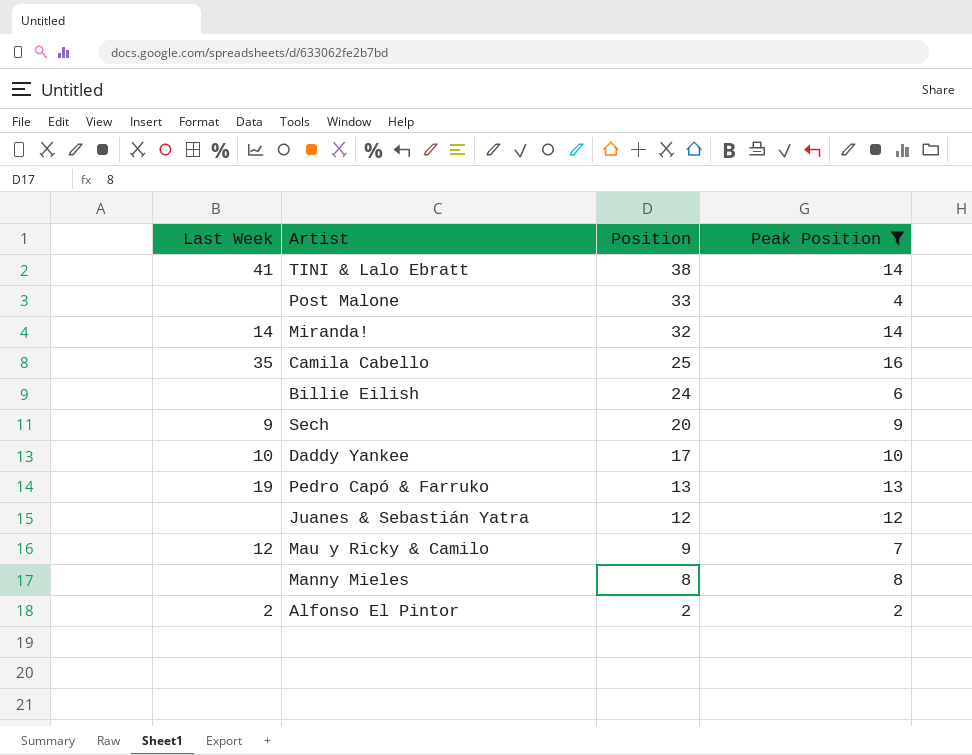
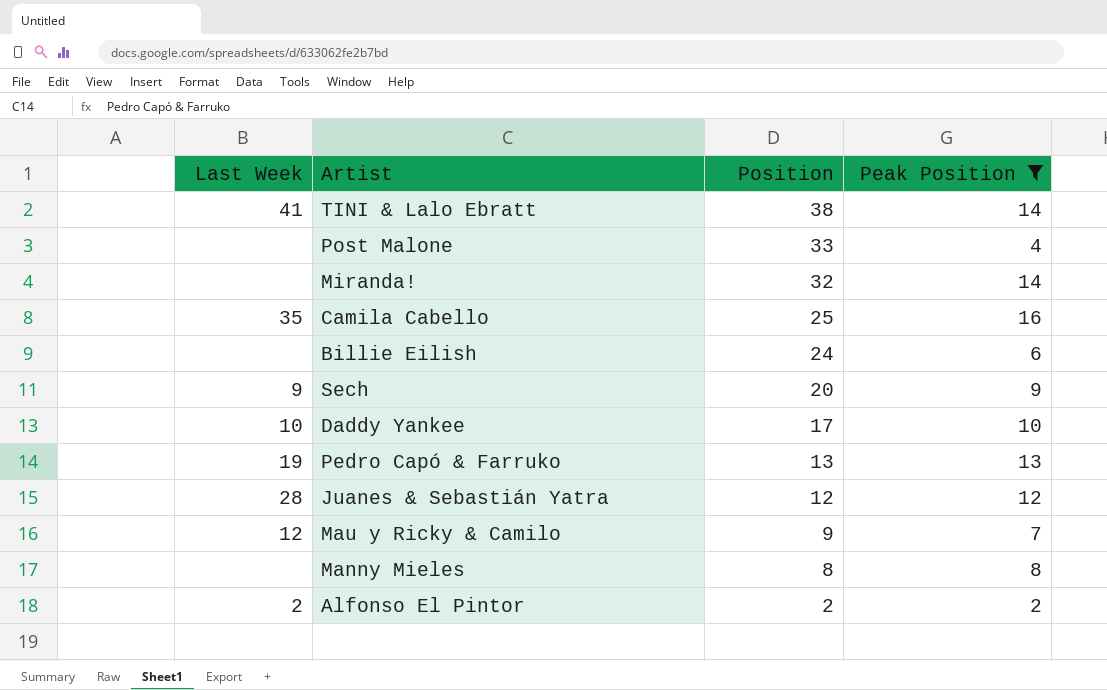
Miranda! | Last Week: 14 -> none
Juanes & Sebastián Yatra | Last Week: none -> 28

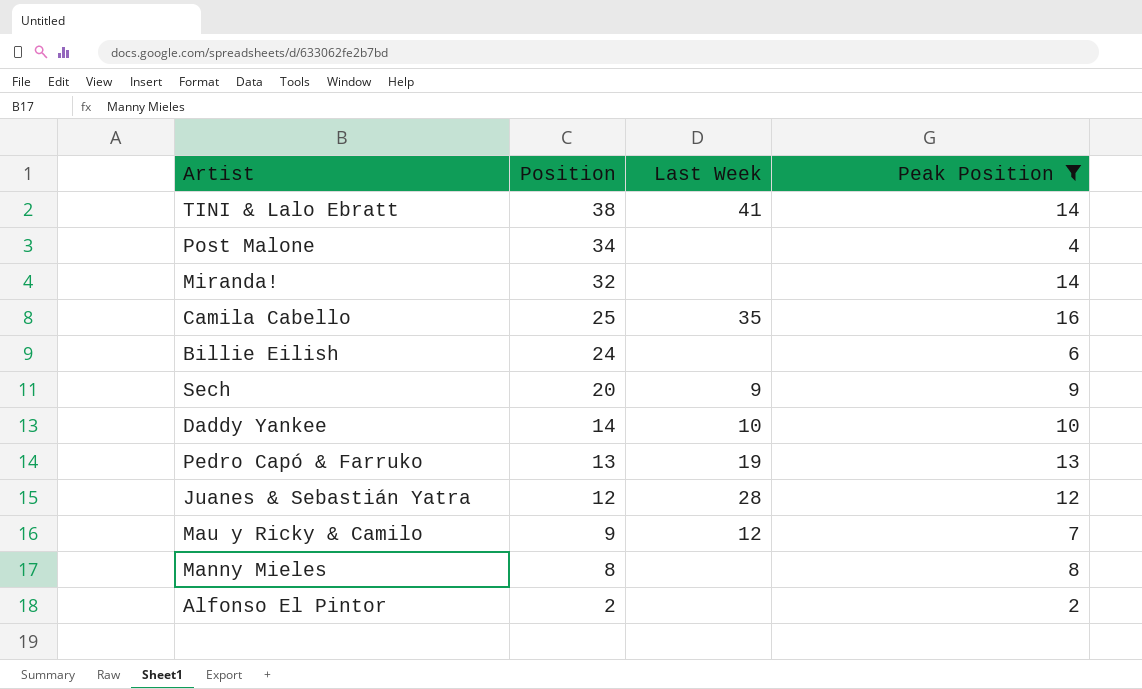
column Last Week | position: 1 -> 3
Post Malone | Position: 33 -> 34
Daddy Yankee | Position: 17 -> 14
Alfonso El Pintor | Last Week: 2 -> none

